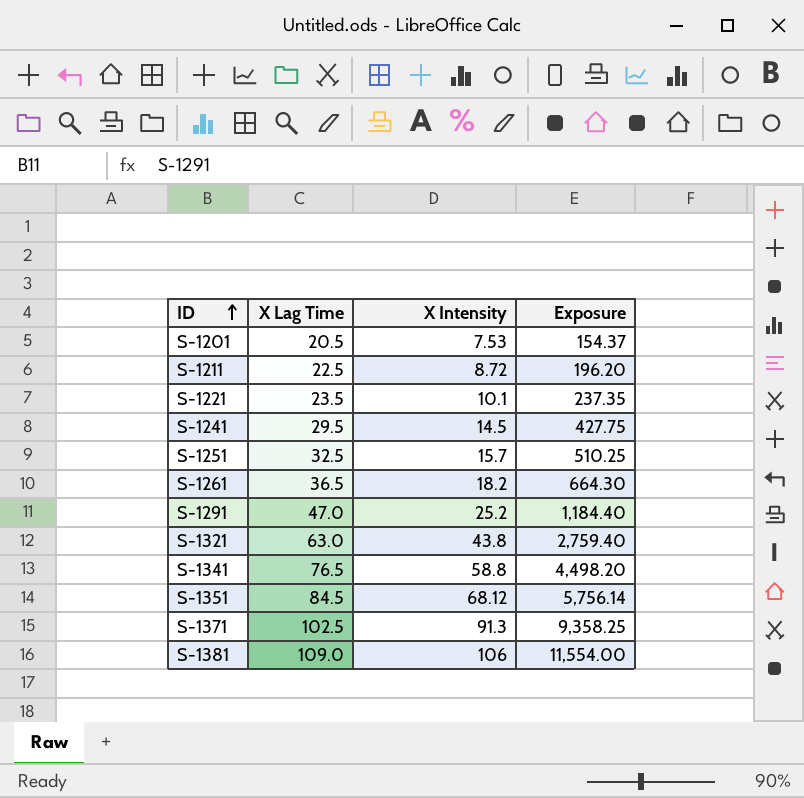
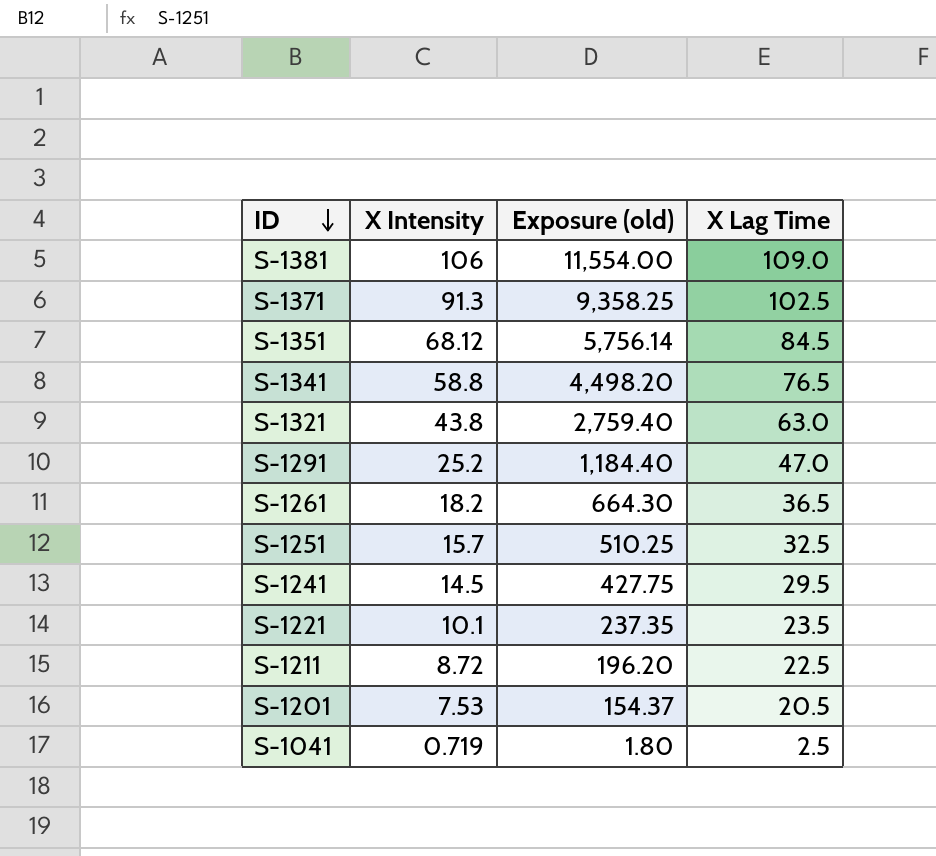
row order: ID ascending -> ID descending
column name: Exposure -> Exposure (old)
column X Lag Time | position: 2 -> 4
row S-1041: none -> 0.719 | 1.80 | 2.5

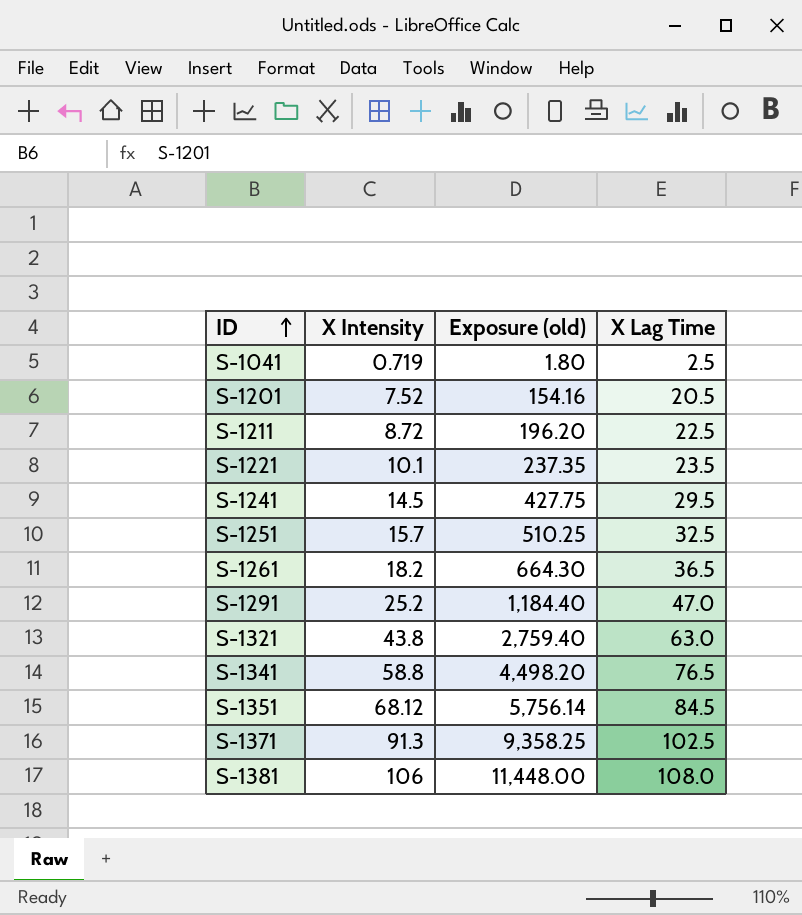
row order: ID descending -> ID ascending
S-1201 | X Intensity: 7.53 -> 7.52
S-1201 | Exposure (old): 154.37 -> 154.16
S-1381 | Exposure (old): 11,554.00 -> 11,448.00
S-1381 | X Lag Time: 109.0 -> 108.0

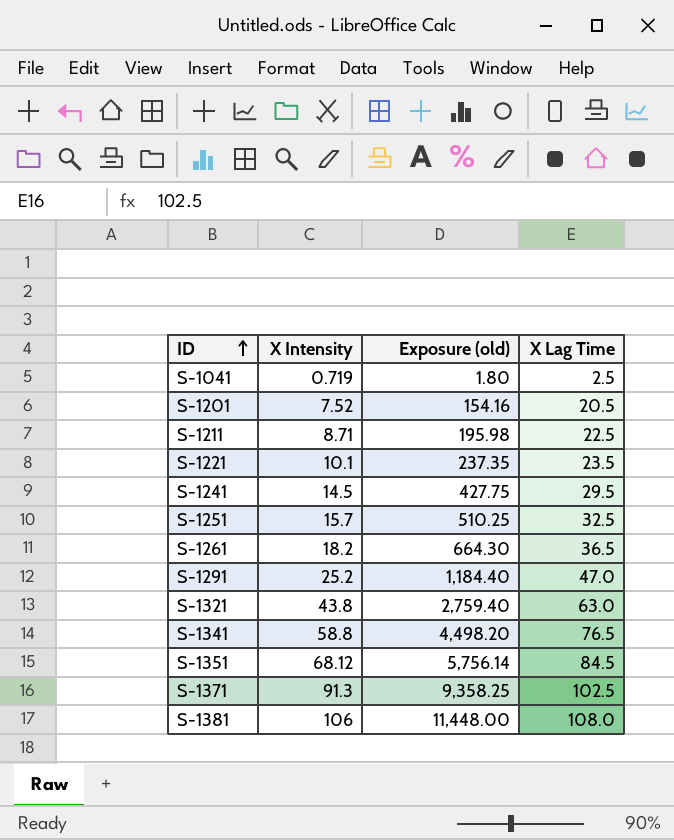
S-1211 | X Intensity: 8.72 -> 8.71
S-1211 | Exposure (old): 196.20 -> 195.98

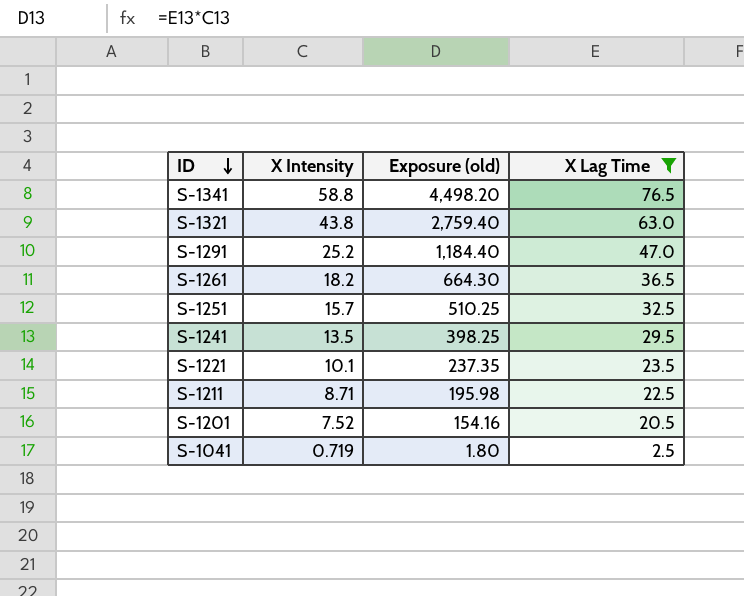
filter: none -> X Lag Time <= 76.5
row order: ID ascending -> ID descending
S-1241 | X Intensity: 14.5 -> 13.5
S-1241 | Exposure (old): 427.75 -> 398.25

